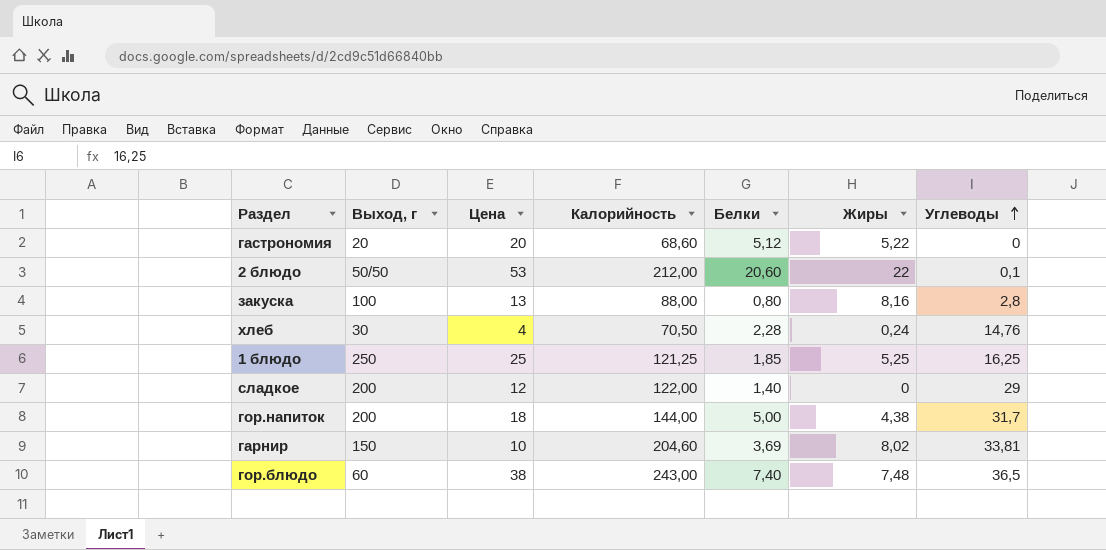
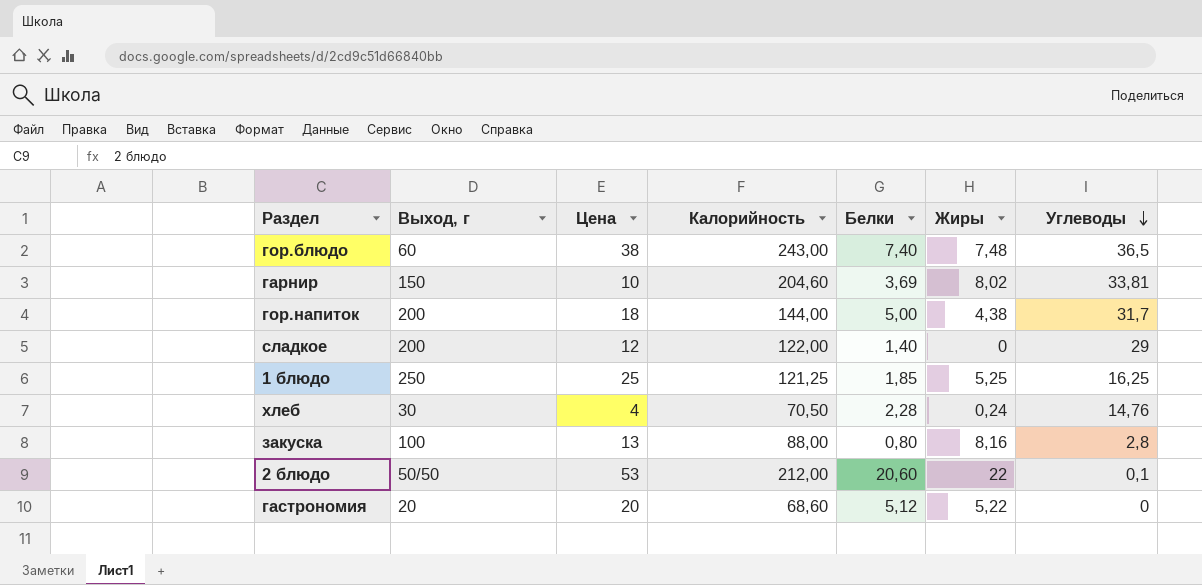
row order: Углеводы ascending -> Углеводы descending

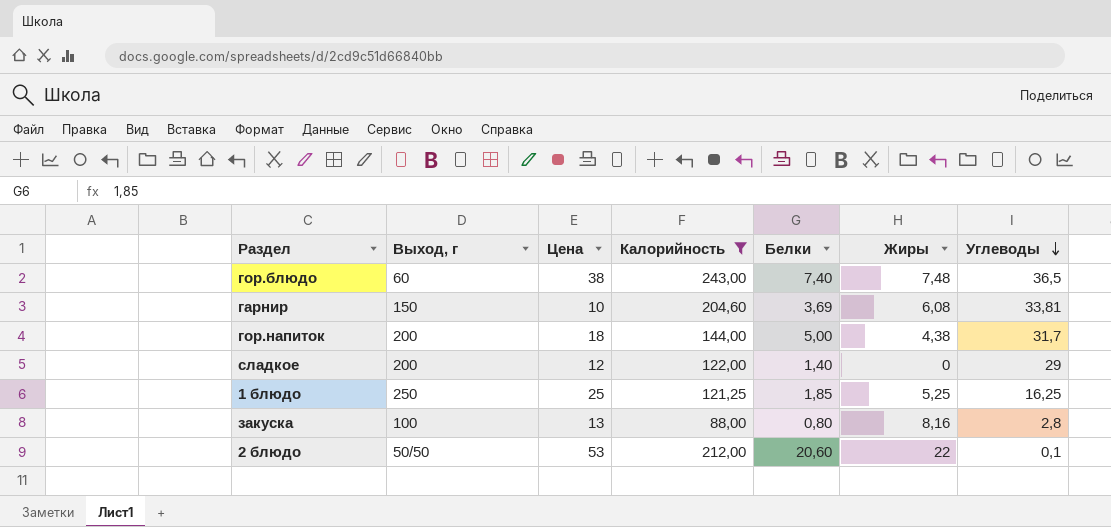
filter: none -> Калорийность >= 88,00
гарнир | Жиры: 8,02 -> 6,08

